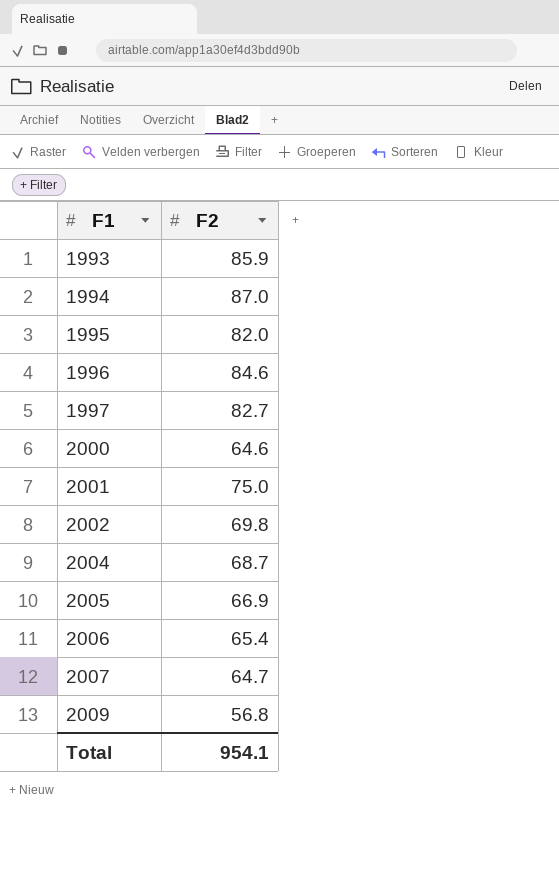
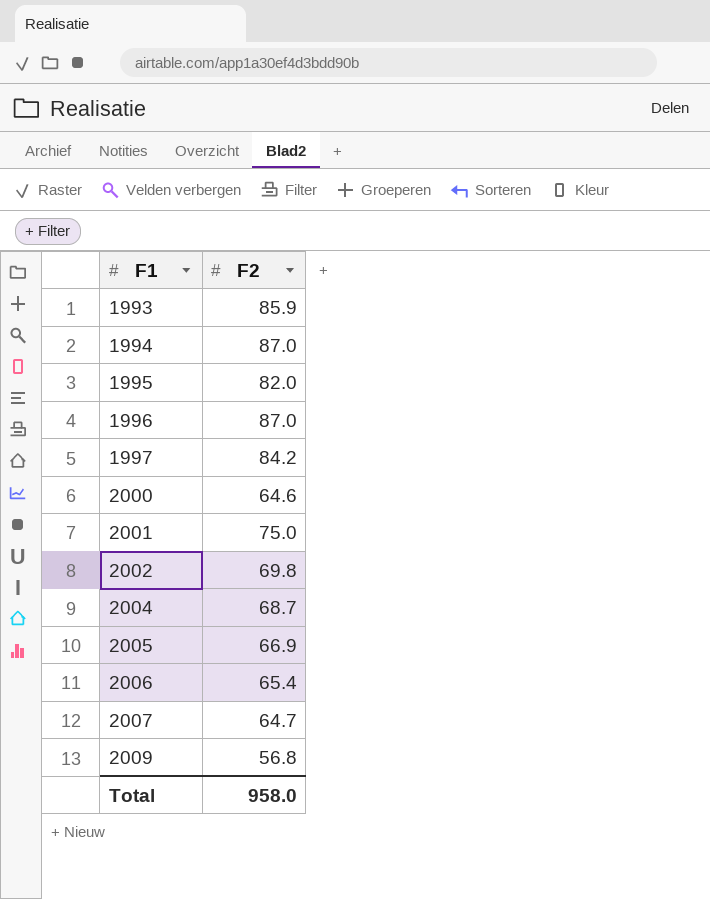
1996 | F2: 84.6 -> 87.0
1997 | F2: 82.7 -> 84.2
Total | F2: 954.1 -> 958.0

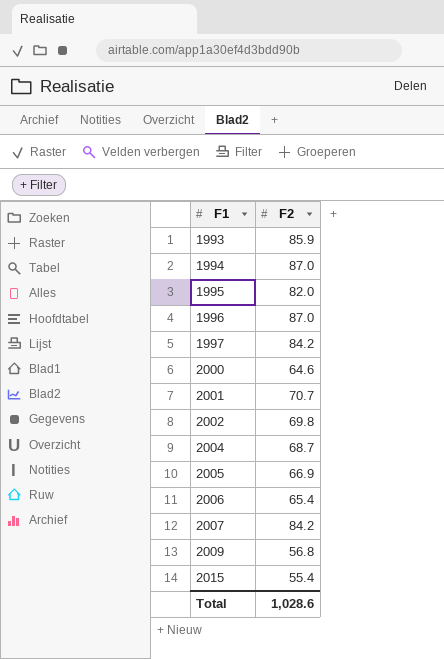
2001 | F2: 75.0 -> 70.7
2007 | F2: 64.7 -> 84.2
row 2015: none -> 55.4
Total | F2: 958.0 -> 1,028.6

